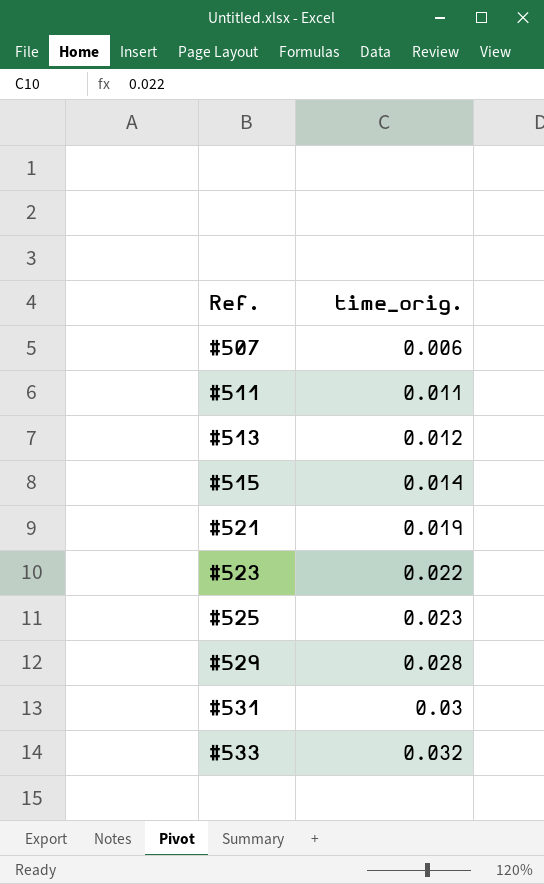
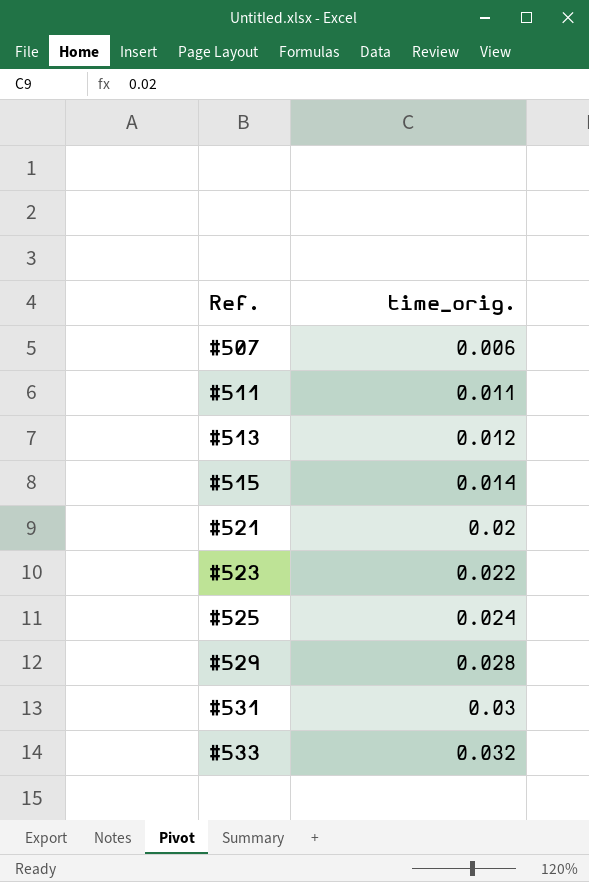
#521 | time_orig.: 0.019 -> 0.02
#525 | time_orig.: 0.023 -> 0.024

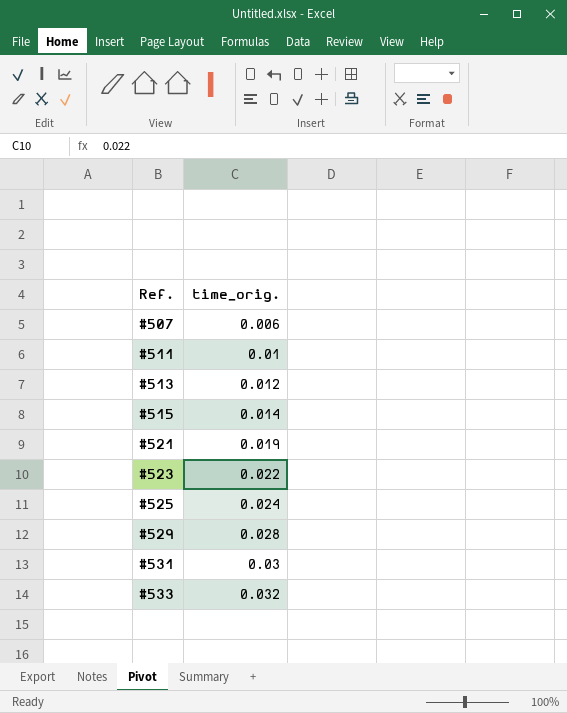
#511 | time_orig.: 0.011 -> 0.01
#521 | time_orig.: 0.02 -> 0.019

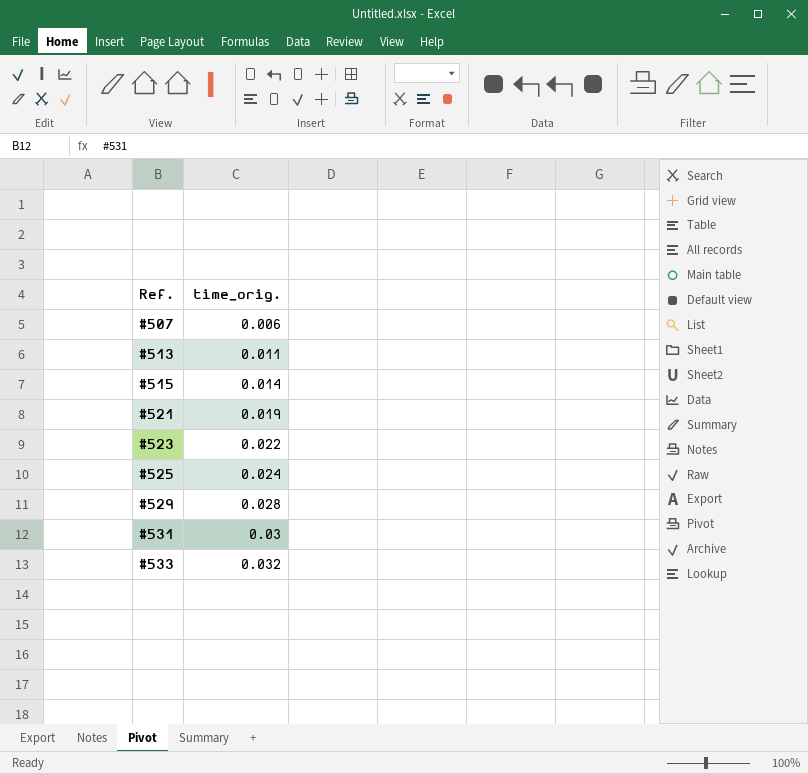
row #511: 0.01 -> none
#513 | time_orig.: 0.012 -> 0.011

